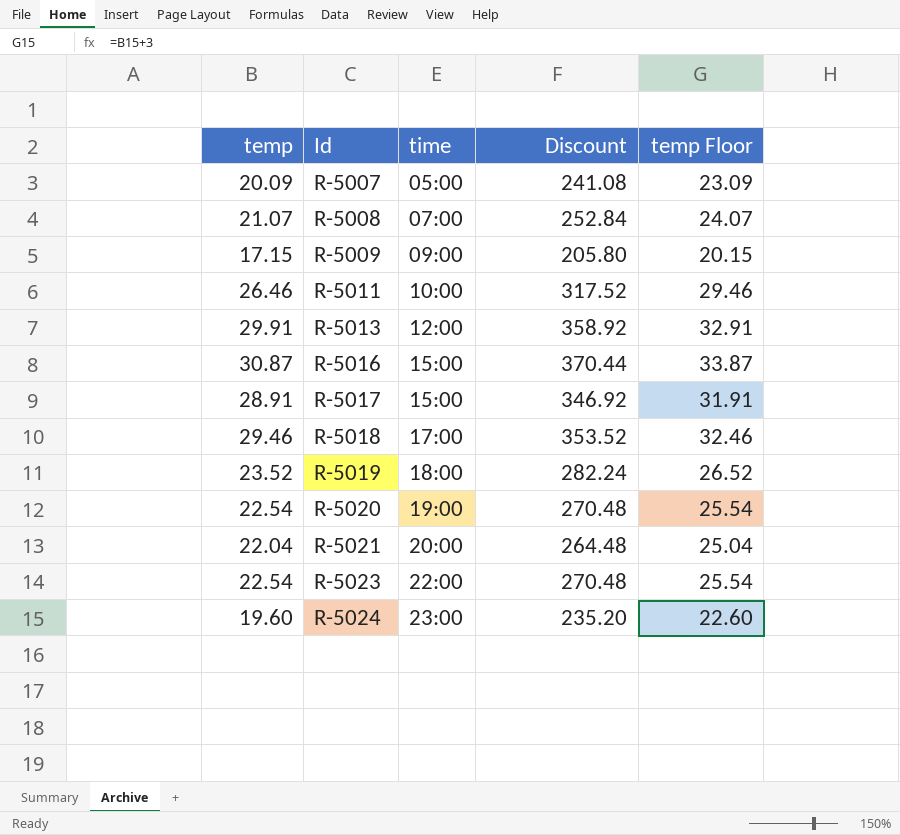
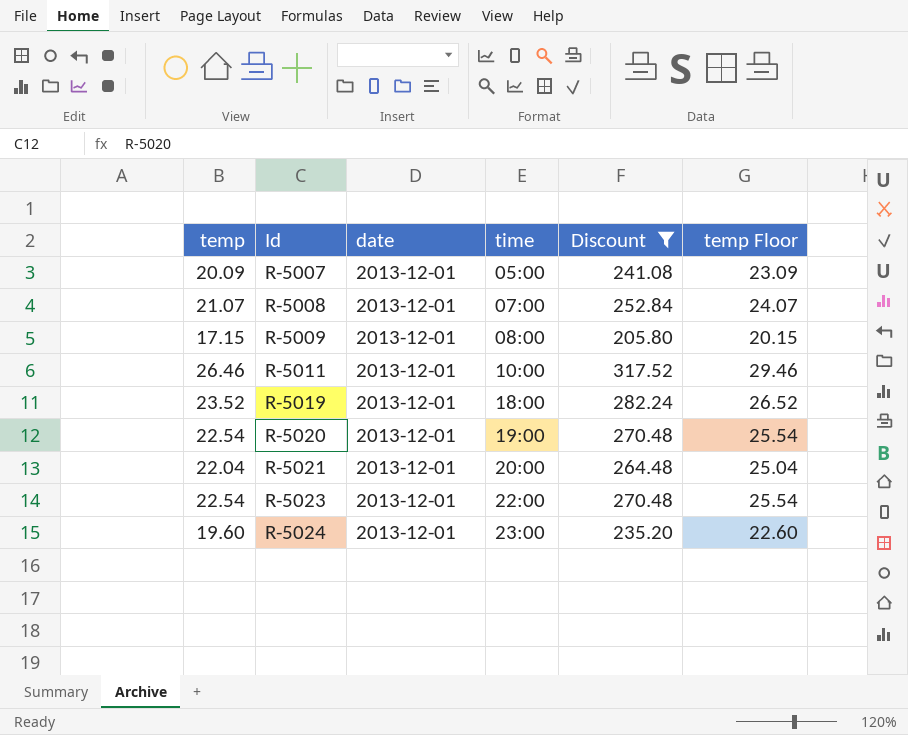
filter: none -> Discount <= 317.52
column date | position: none -> 3
R-5009 | time: 09:00 -> 08:00

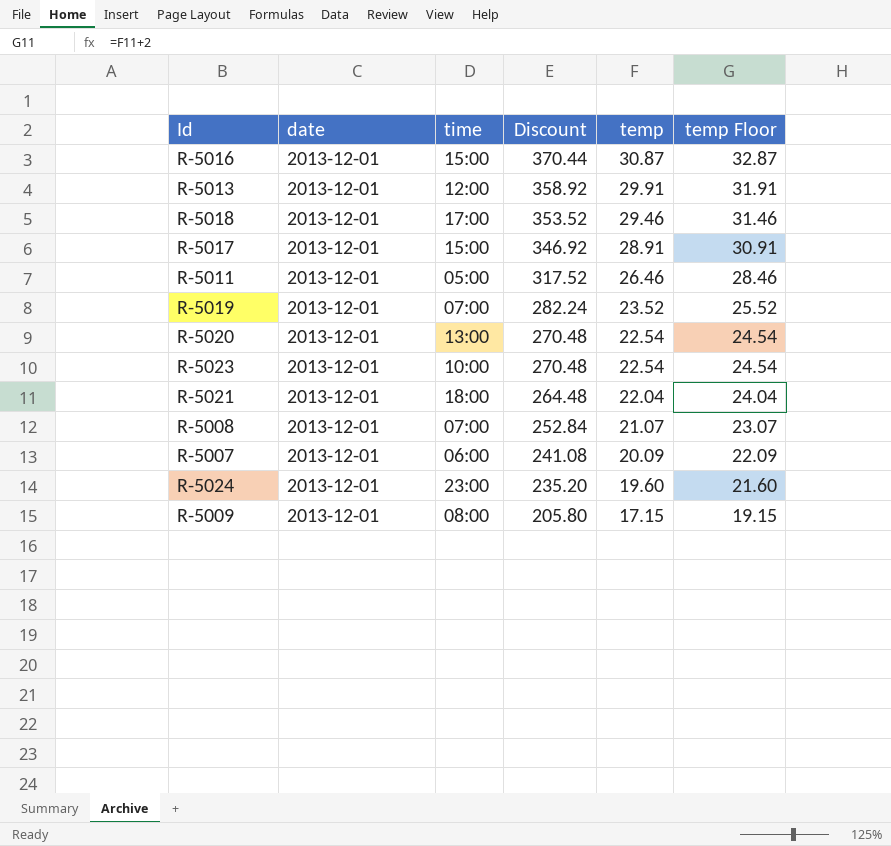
filter: Discount <= 317.52 -> none
row order: Id ascending -> Discount descending
column temp | position: 1 -> 5
column temp Floor | formula: [temp] + 3 -> [temp] + 2
R-5011 | time: 10:00 -> 05:00
R-5019 | time: 18:00 -> 07:00
R-5020 | time: 19:00 -> 13:00
R-5023 | time: 22:00 -> 10:00
R-5021 | time: 20:00 -> 18:00
R-5007 | time: 05:00 -> 06:00

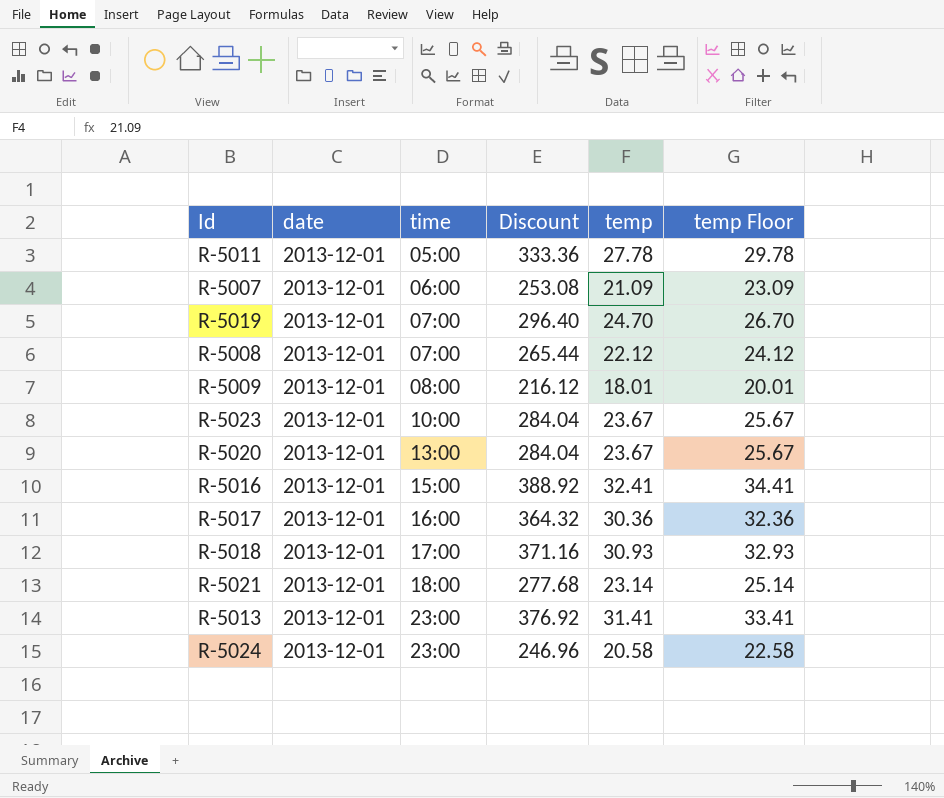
row order: Discount descending -> time ascending
R-5011 | Discount: 317.52 -> 333.36
R-5011 | temp: 26.46 -> 27.78
R-5011 | temp Floor: 28.46 -> 29.78
R-5007 | Discount: 241.08 -> 253.08
R-5007 | temp: 20.09 -> 21.09
R-5007 | temp Floor: 22.09 -> 23.09
R-5019 | Discount: 282.24 -> 296.40
R-5019 | temp: 23.52 -> 24.70
R-5019 | temp Floor: 25.52 -> 26.70
R-5008 | Discount: 252.84 -> 265.44
R-5008 | temp: 21.07 -> 22.12
R-5008 | temp Floor: 23.07 -> 24.12
R-5009 | Discount: 205.80 -> 216.12
R-5009 | temp: 17.15 -> 18.01
R-5009 | temp Floor: 19.15 -> 20.01
R-5023 | Discount: 270.48 -> 284.04
R-5023 | temp: 22.54 -> 23.67
R-5023 | temp Floor: 24.54 -> 25.67
R-5020 | Discount: 270.48 -> 284.04
R-5020 | temp: 22.54 -> 23.67
R-5020 | temp Floor: 24.54 -> 25.67
R-5016 | Discount: 370.44 -> 388.92
R-5016 | temp: 30.87 -> 32.41
R-5016 | temp Floor: 32.87 -> 34.41
R-5017 | time: 15:00 -> 16:00
R-5017 | Discount: 346.92 -> 364.32
R-5017 | temp: 28.91 -> 30.36
R-5017 | temp Floor: 30.91 -> 32.36
R-5018 | Discount: 353.52 -> 371.16
R-5018 | temp: 29.46 -> 30.93
R-5018 | temp Floor: 31.46 -> 32.93
R-5021 | Discount: 264.48 -> 277.68
R-5021 | temp: 22.04 -> 23.14
R-5021 | temp Floor: 24.04 -> 25.14
R-5013 | time: 12:00 -> 23:00
R-5013 | Discount: 358.92 -> 376.92
R-5013 | temp: 29.91 -> 31.41
R-5013 | temp Floor: 31.91 -> 33.41
R-5024 | Discount: 235.20 -> 246.96
R-5024 | temp: 19.60 -> 20.58
R-5024 | temp Floor: 21.60 -> 22.58

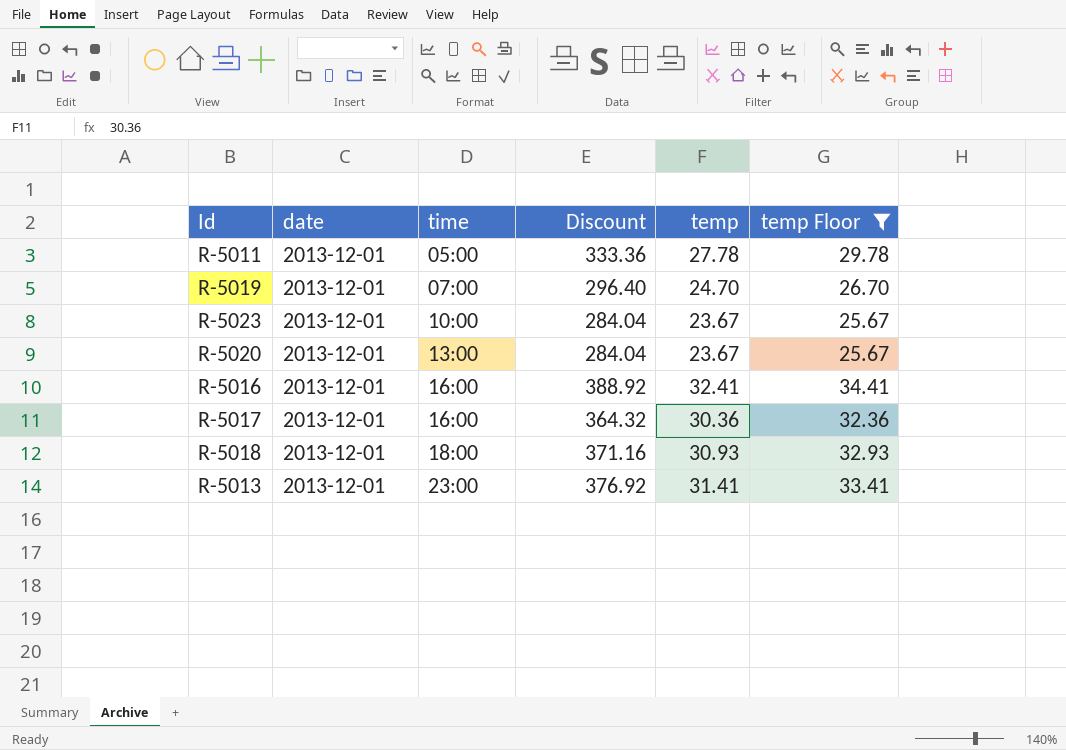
filter: none -> temp Floor >= 25.67
R-5016 | time: 15:00 -> 16:00
R-5018 | time: 17:00 -> 18:00

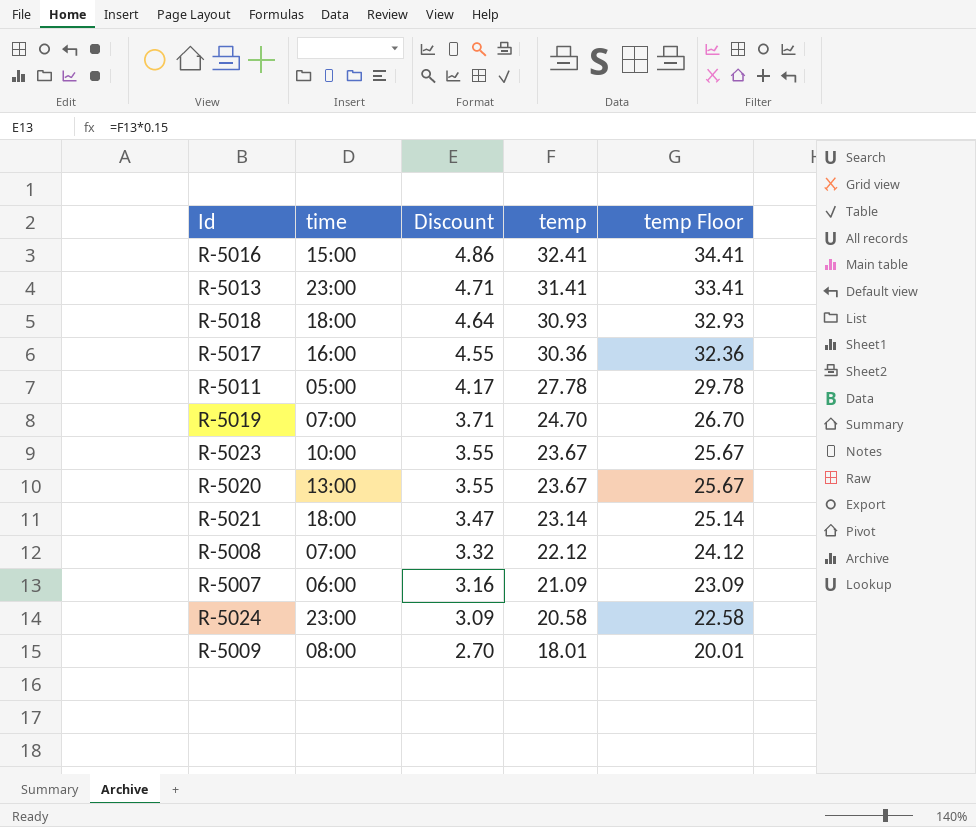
filter: temp Floor >= 25.67 -> none
row order: time ascending -> Discount descending
column date | position: 2 -> none
column Discount | formula: [temp] * 12 -> [temp] * 0.15
R-5016 | time: 16:00 -> 15:00

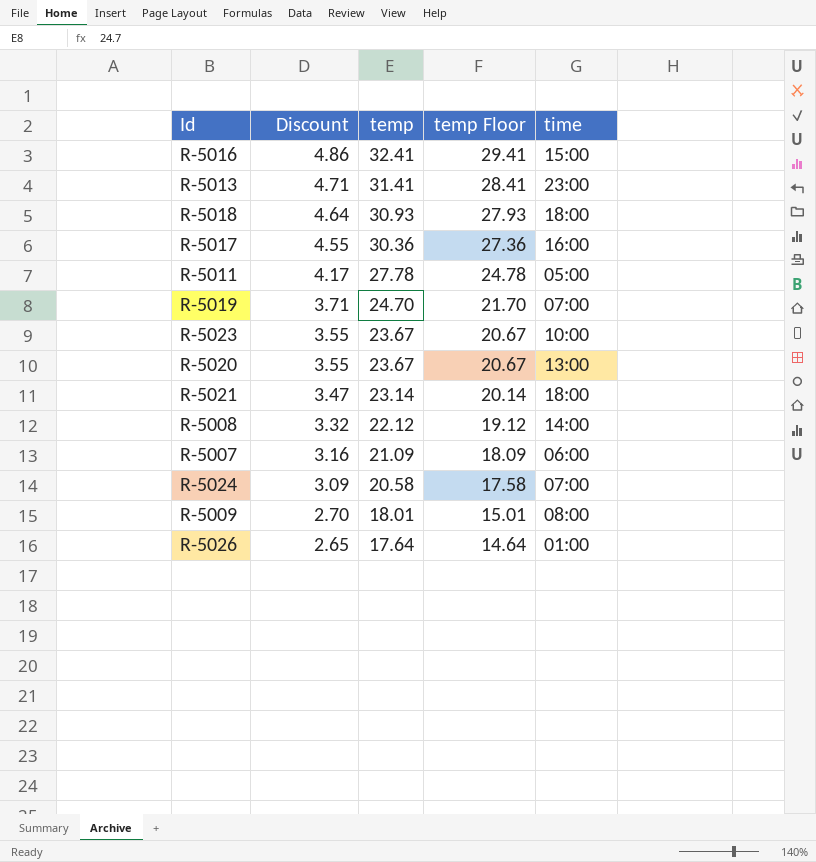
column temp Floor | formula: [temp] + 2 -> [temp] - 3
column time | position: 2 -> 5
R-5008 | time: 07:00 -> 14:00
R-5024 | time: 23:00 -> 07:00
row R-5026: none -> 2.65 | 17.64 | 14.64 | 01:00

